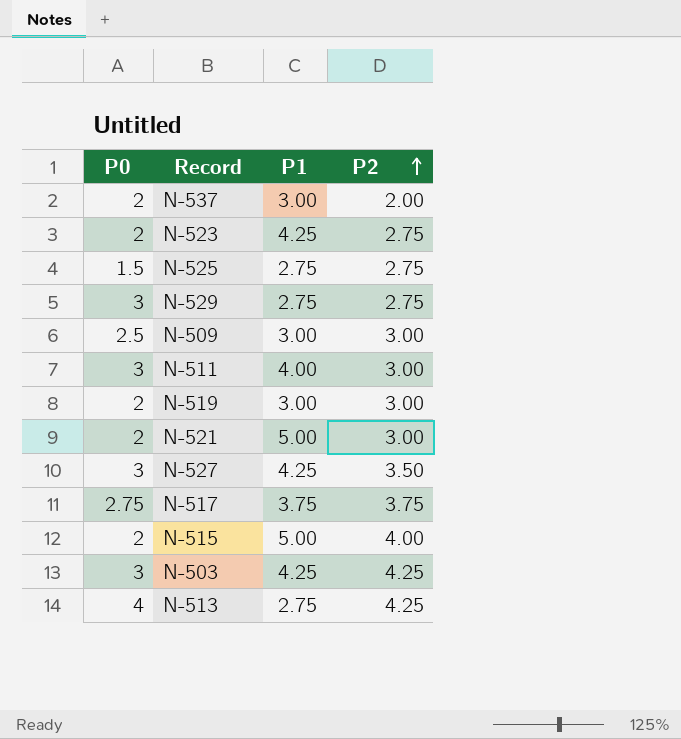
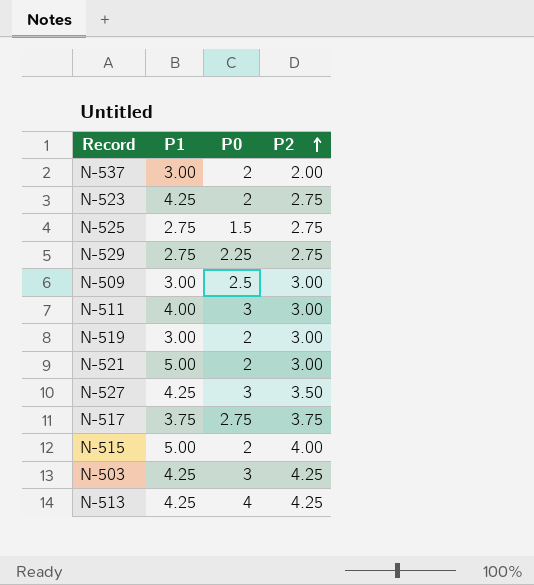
column P0 | position: 1 -> 3
N-529 | P0: 3 -> 2.25
N-513 | P1: 2.75 -> 4.25

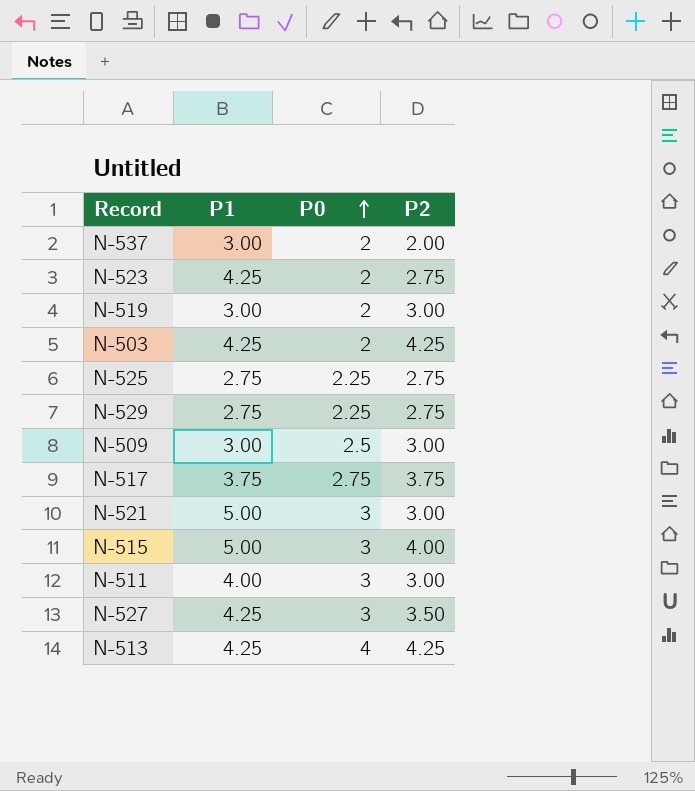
row order: P2 ascending -> P0 ascending
N-503 | P0: 3 -> 2
N-525 | P0: 1.5 -> 2.25
N-521 | P0: 2 -> 3
N-515 | P0: 2 -> 3

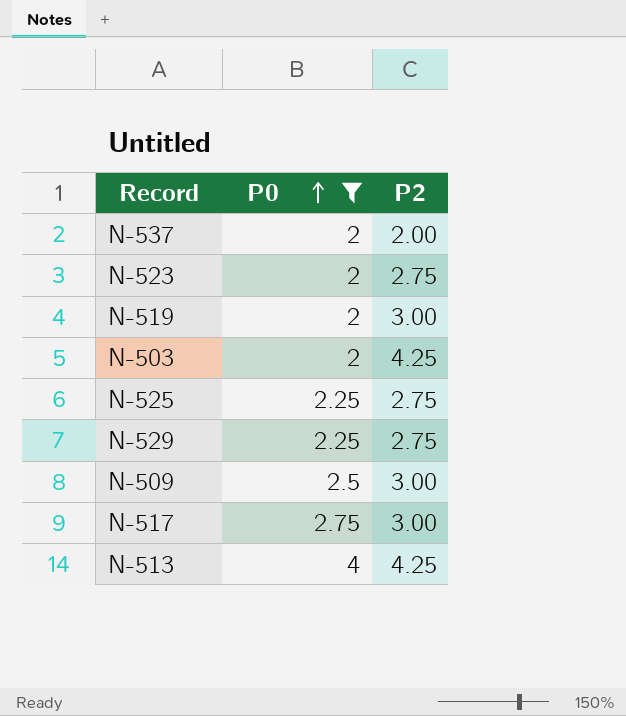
filter: none -> P0 != 3
column P1 | position: 2 -> none
N-517 | P2: 3.75 -> 3.00

